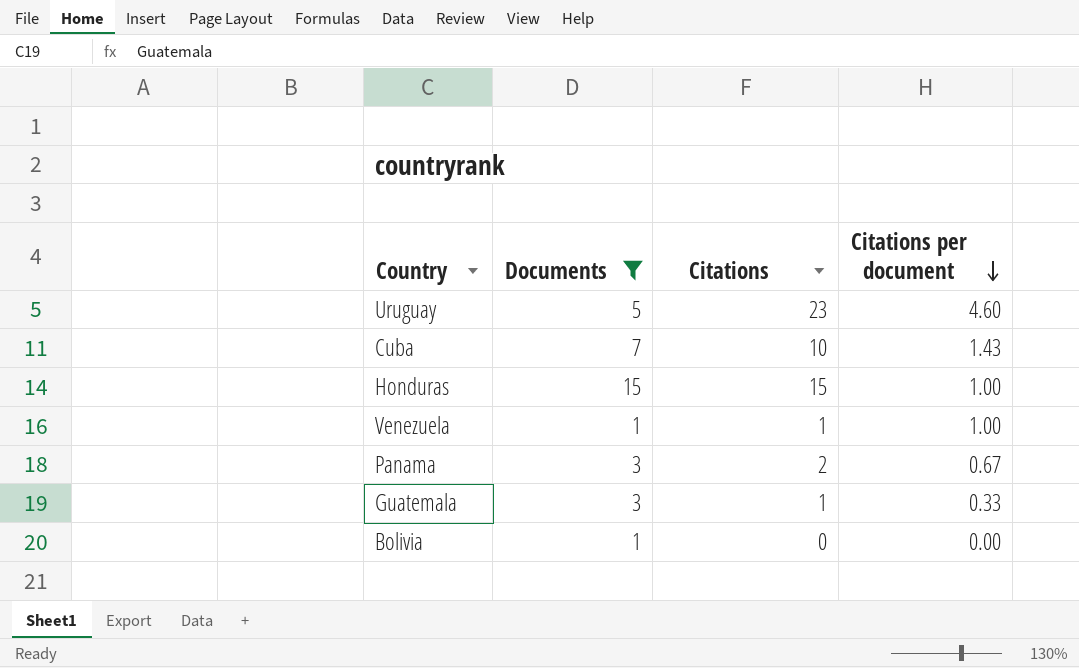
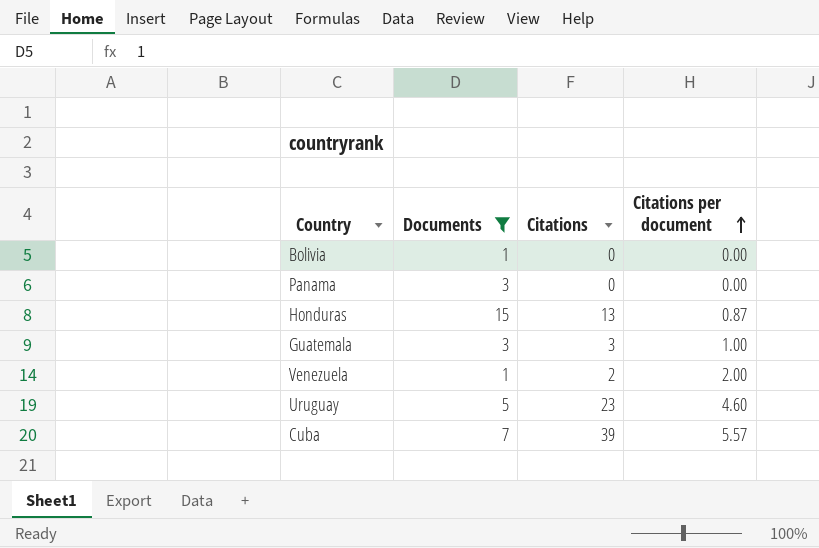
row order: Citations per document descending -> Citations per document ascending
Panama | Citations: 2 -> 0
Panama | Citations per document: 0.67 -> 0.00
Honduras | Citations: 15 -> 13
Honduras | Citations per document: 1.00 -> 0.87
Guatemala | Citations: 1 -> 3
Guatemala | Citations per document: 0.33 -> 1.00
Venezuela | Citations: 1 -> 2
Venezuela | Citations per document: 1.00 -> 2.00
Cuba | Citations: 10 -> 39
Cuba | Citations per document: 1.43 -> 5.57

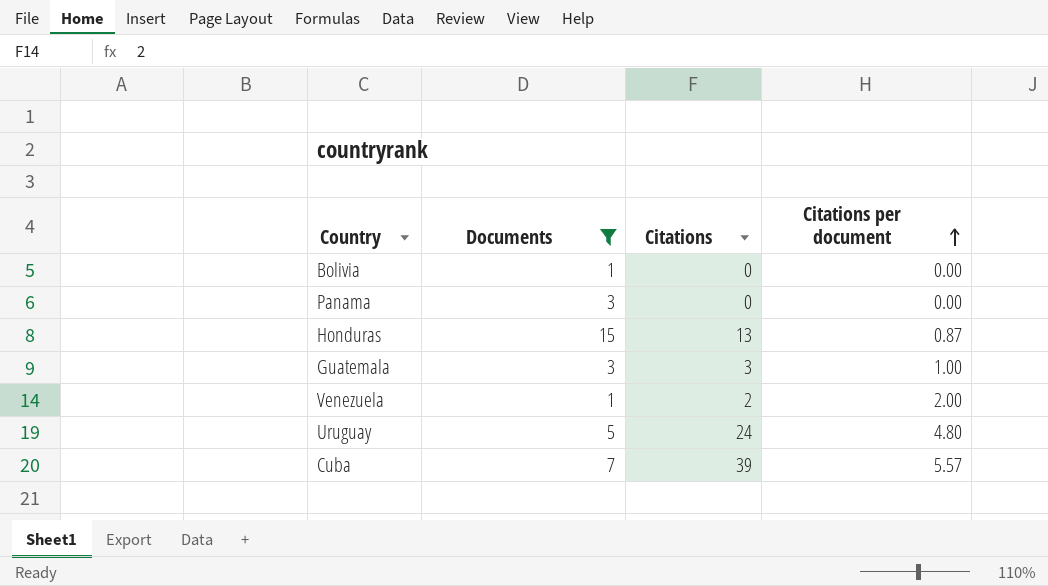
Uruguay | Citations: 23 -> 24
Uruguay | Citations per document: 4.60 -> 4.80

